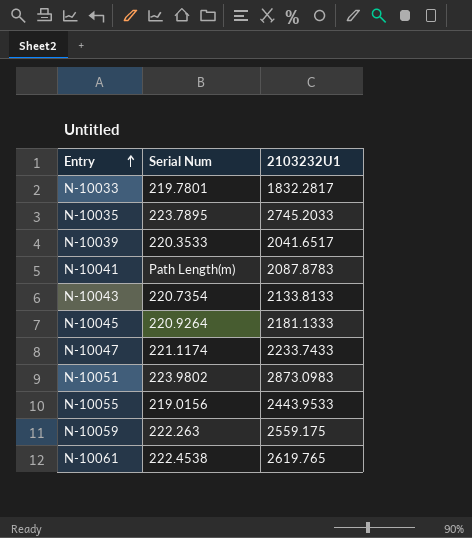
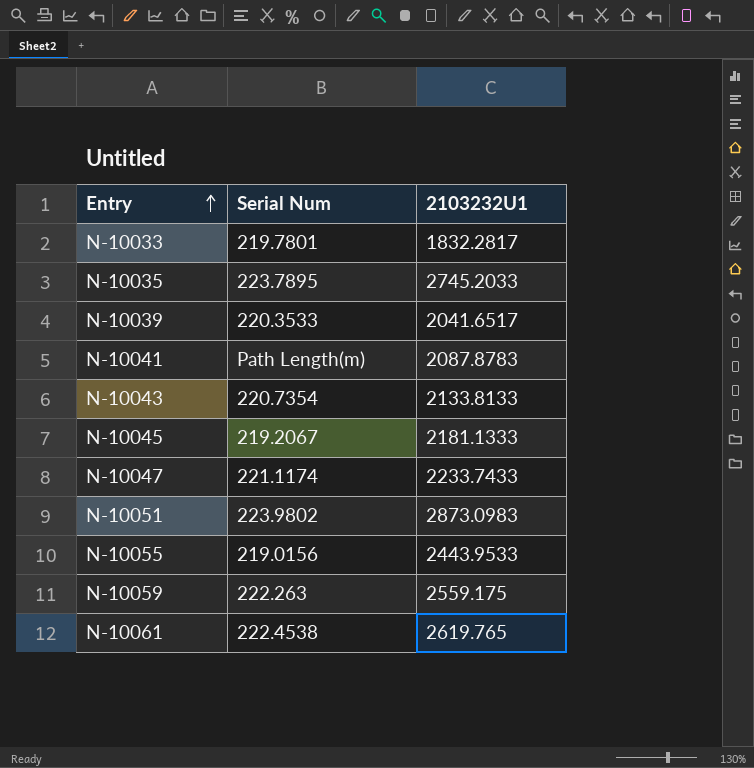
N-10045 | Serial Num: 220.9264 -> 219.2067

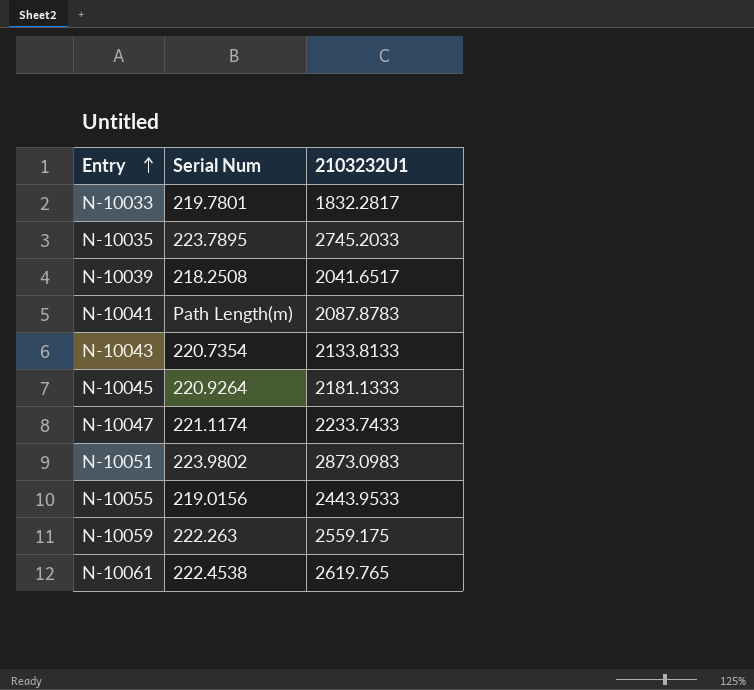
N-10039 | Serial Num: 220.3533 -> 218.2508
N-10045 | Serial Num: 219.2067 -> 220.9264

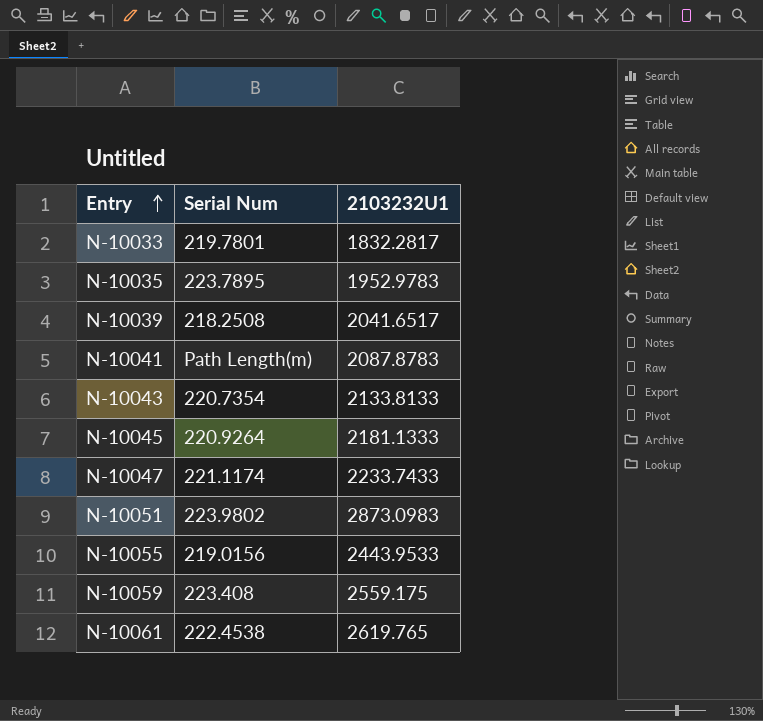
N-10035 | 2103232U1: 2745.2033 -> 1952.9783
N-10059 | Serial Num: 222.263 -> 223.408

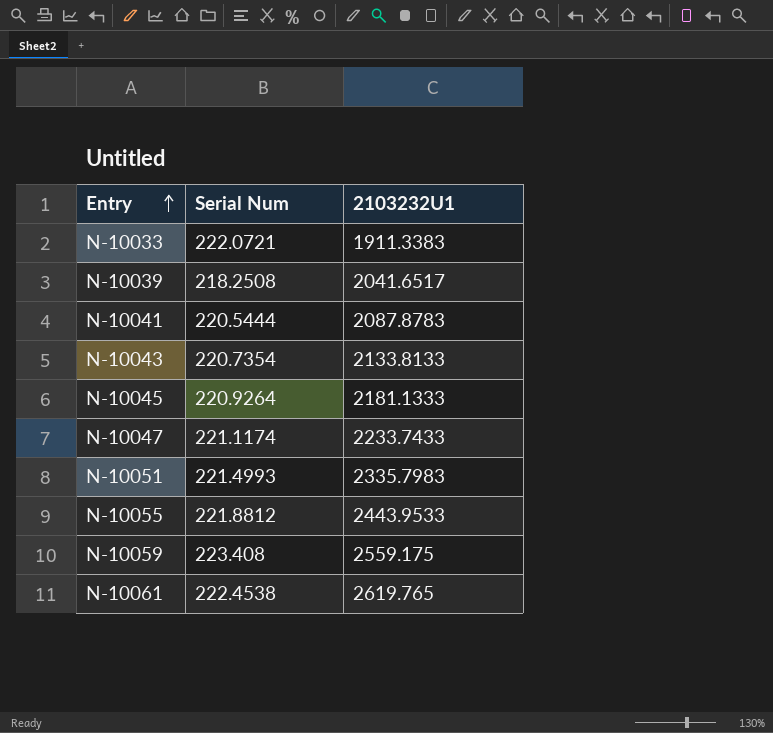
row N-10035: 223.7895 | 1952.9783 -> none
N-10033 | Serial Num: 219.7801 -> 222.0721
N-10033 | 2103232U1: 1832.2817 -> 1911.3383
N-10041 | Serial Num: Path Length(m) -> 220.5444
N-10051 | Serial Num: 223.9802 -> 221.4993
N-10051 | 2103232U1: 2873.0983 -> 2335.7983
N-10055 | Serial Num: 219.0156 -> 221.8812

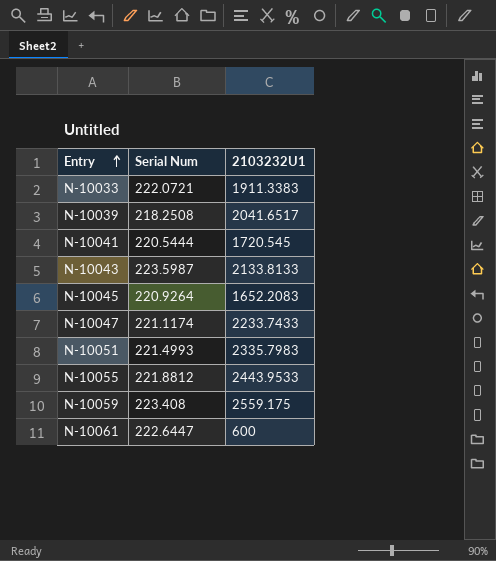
N-10041 | 2103232U1: 2087.8783 -> 1720.545
N-10043 | Serial Num: 220.7354 -> 223.5987
N-10045 | 2103232U1: 2181.1333 -> 1652.2083
N-10061 | Serial Num: 222.4538 -> 222.6447
N-10061 | 2103232U1: 2619.765 -> 600

